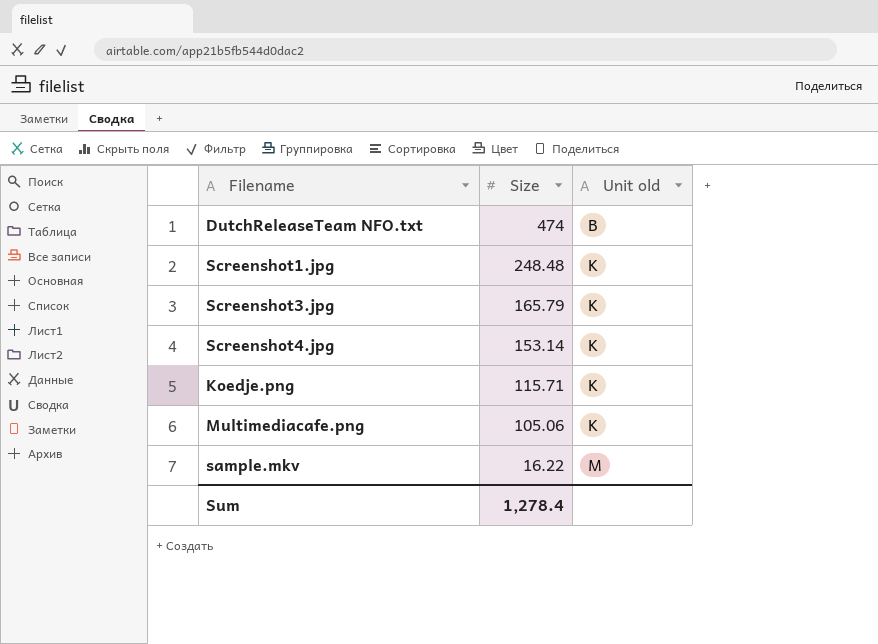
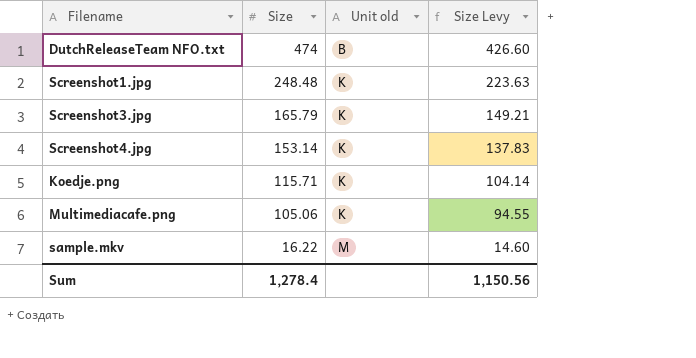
column Size Levy | formula: none -> [Size] * 0.9

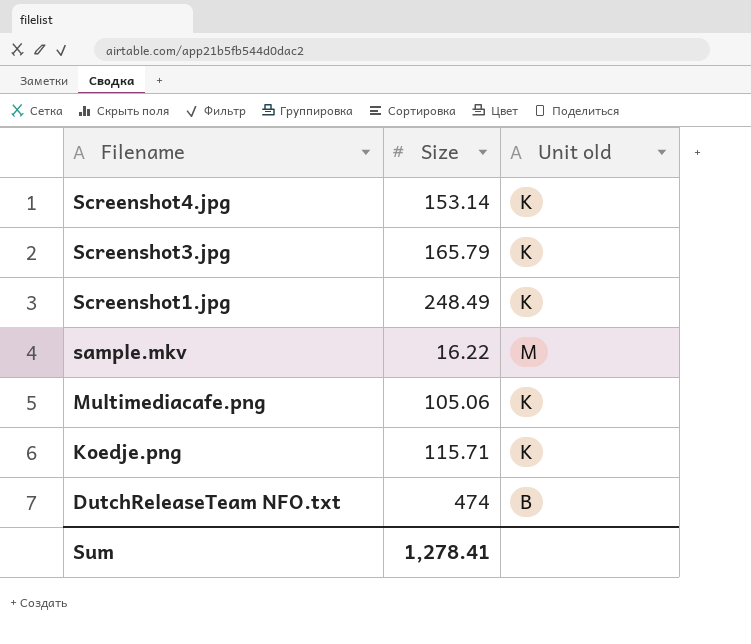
row order: Size descending -> Filename descending
column Size Levy | formula: [Size] * 0.9 -> none
Screenshot1.jpg | Size: 248.48 -> 248.49
Sum | Size: 1,278.4 -> 1,278.41

